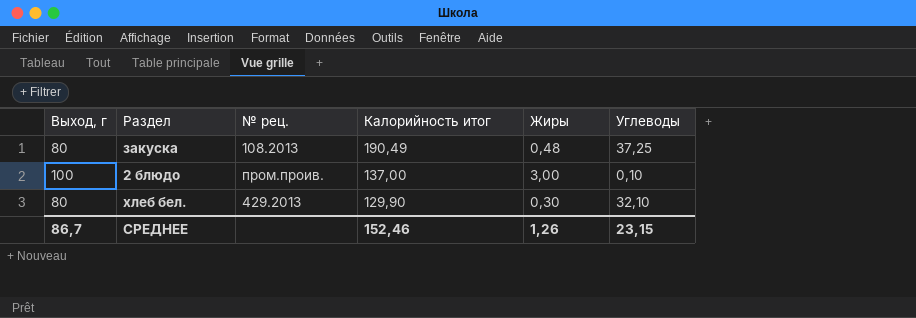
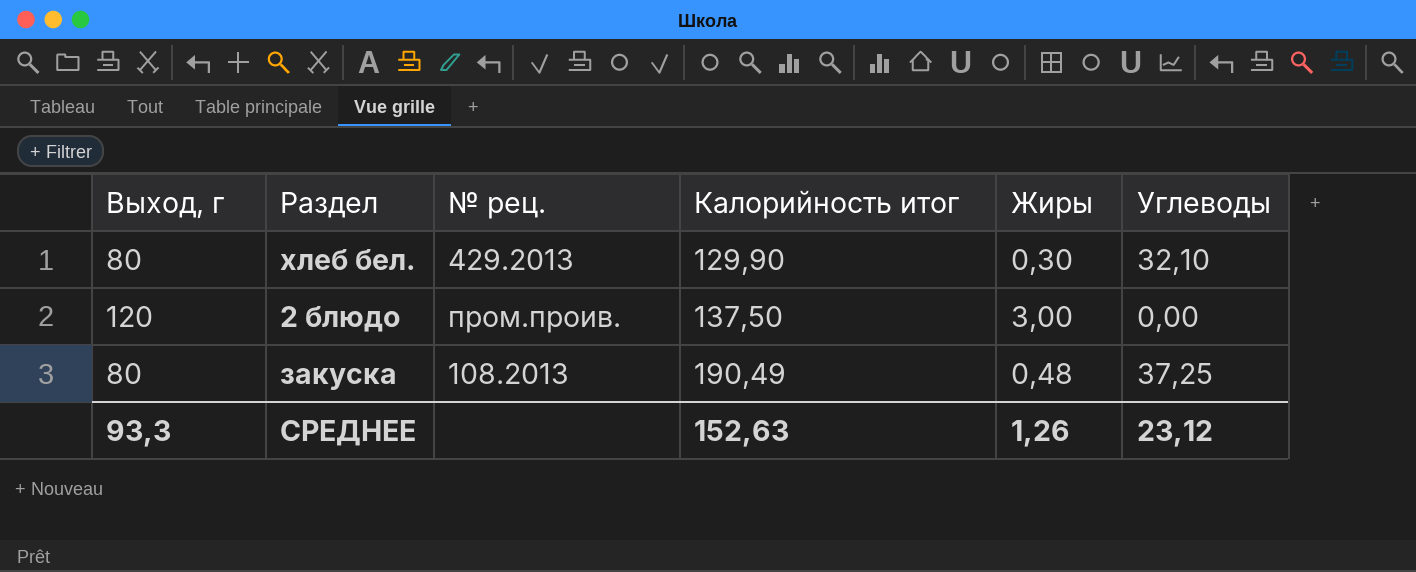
row order: Калорийность итог descending -> Калорийность итог ascending
2 блюдо | Выход, г: 100 -> 120
2 блюдо | Калорийность итог: 137,00 -> 137,50
2 блюдо | Углеводы: 0,10 -> 0,00
СРЕДНЕЕ | Выход, г: 86,7 -> 93,3
СРЕДНЕЕ | Калорийность итог: 152,46 -> 152,63
СРЕДНЕЕ | Углеводы: 23,15 -> 23,12

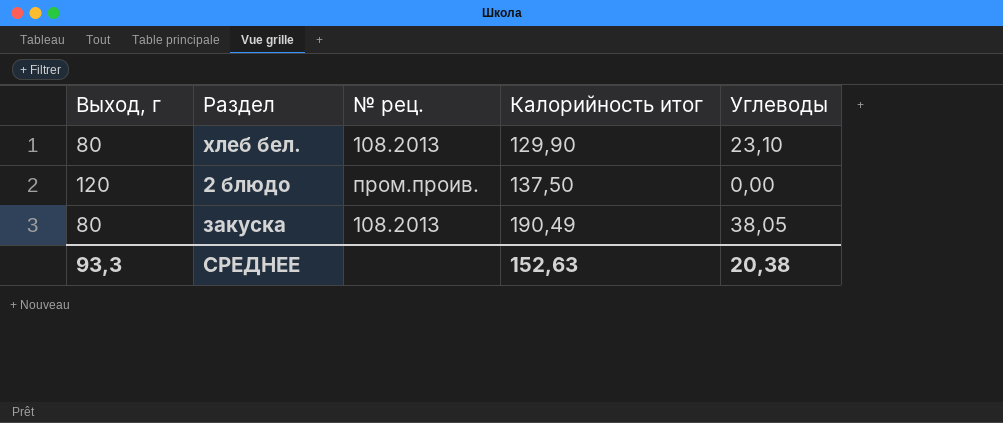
column Жиры | position: 5 -> none
хлеб бел. | № рец.: 429.2013 -> 108.2013
хлеб бел. | Углеводы: 32,10 -> 23,10
закуска | Углеводы: 37,25 -> 38,05
СРЕДНЕЕ | Углеводы: 23,12 -> 20,38

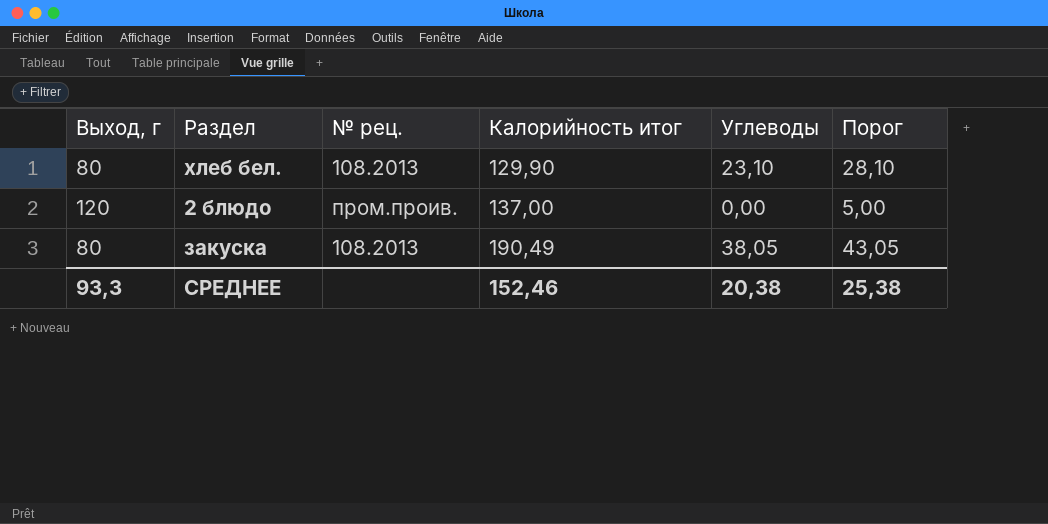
column Порог | formula: none -> [Углеводы] + 5
2 блюдо | Калорийность итог: 137,50 -> 137,00
СРЕДНЕЕ | Калорийность итог: 152,63 -> 152,46

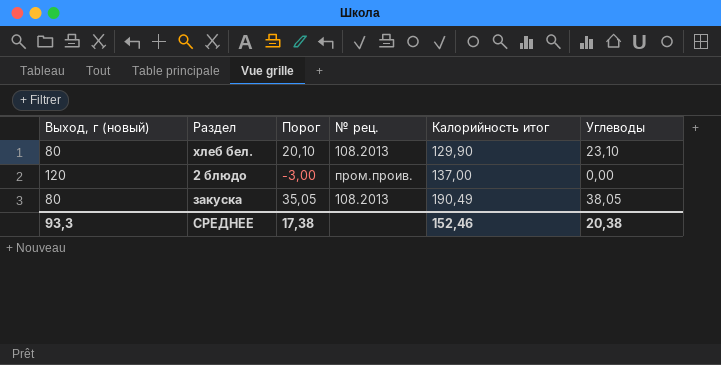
column name: Выход, г -> Выход, г (новый)
column Порог | formula: [Углеводы] + 5 -> [Углеводы] - 3
column Порог | position: 6 -> 3
СРЕДНЕЕ | Порог: 25,38 -> 17,38

